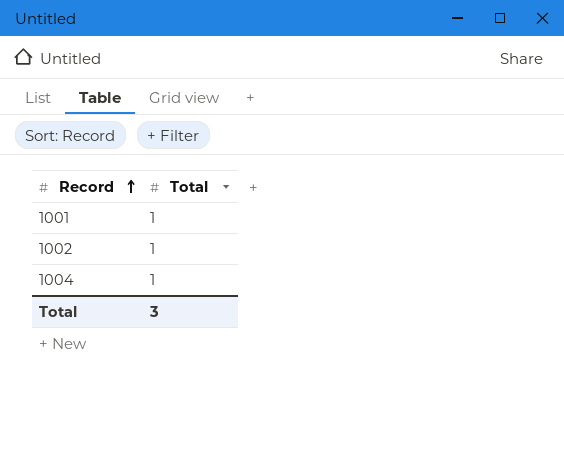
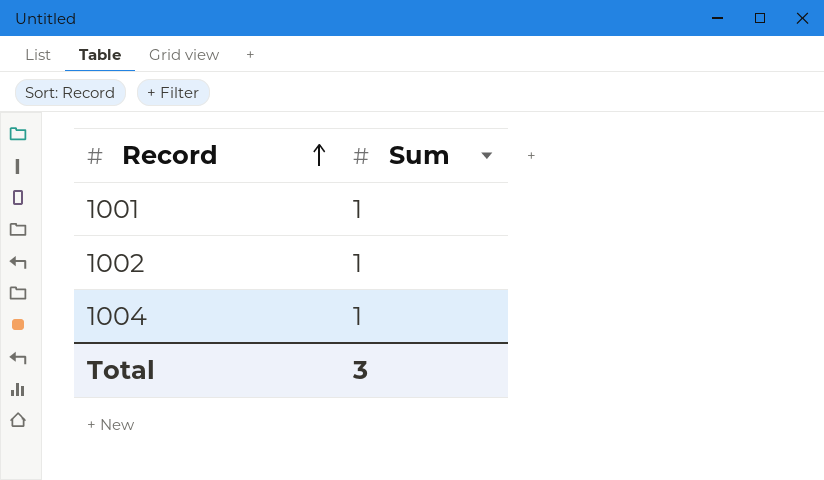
column name: Total -> Sum

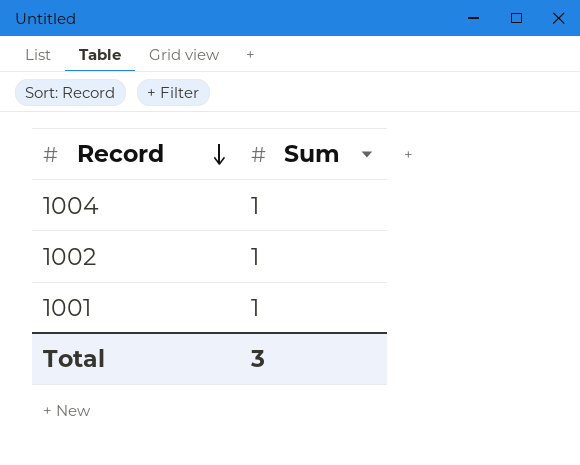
row order: Record ascending -> Record descending

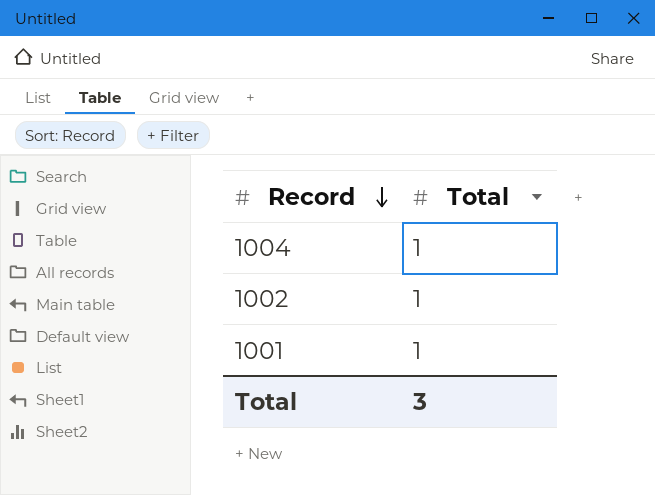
column name: Sum -> Total

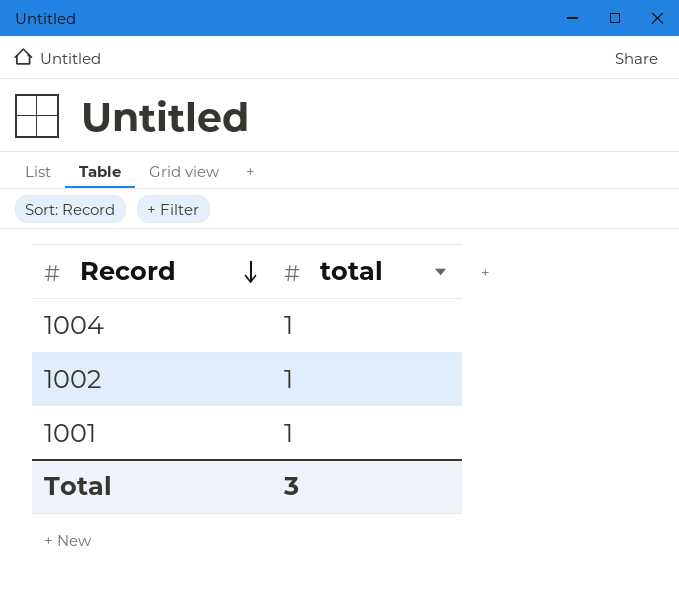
column name: Total -> total

